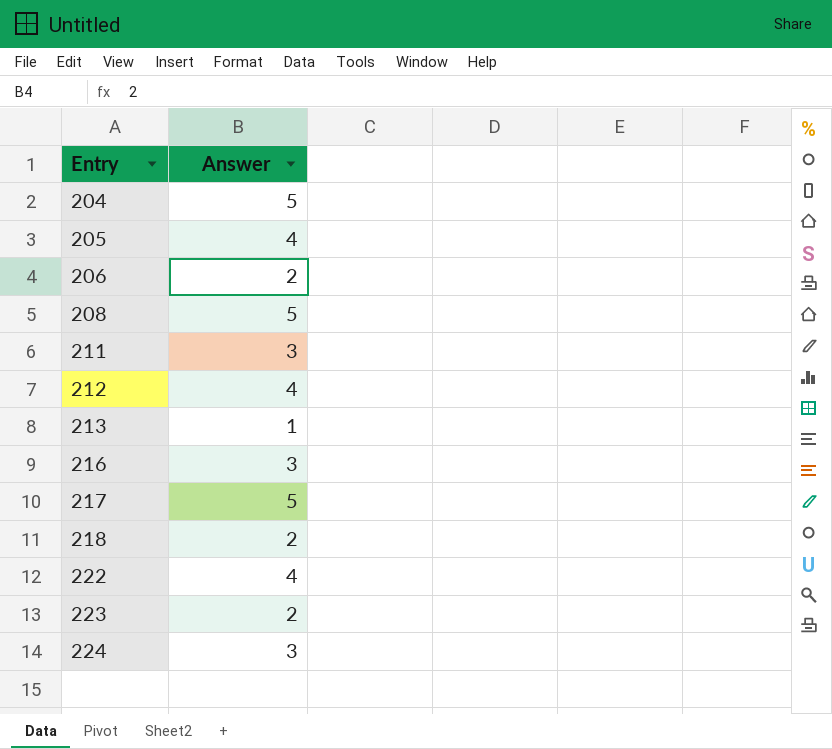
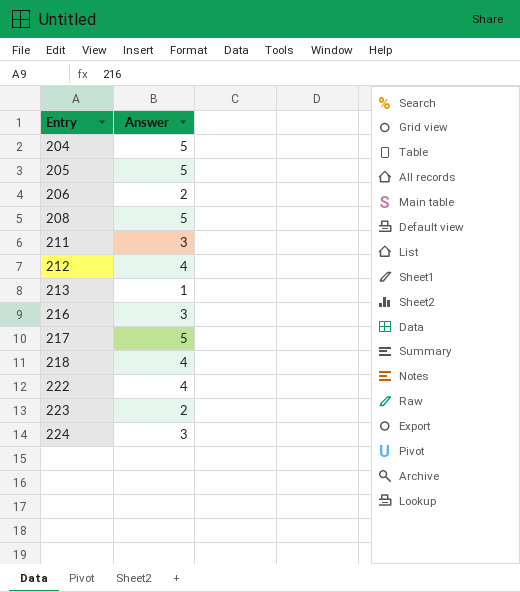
205 | Answer: 4 -> 5
218 | Answer: 2 -> 4

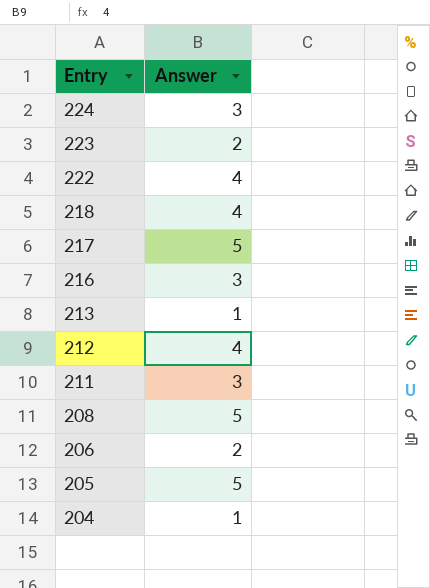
row order: Entry ascending -> Entry descending
204 | Answer: 5 -> 1

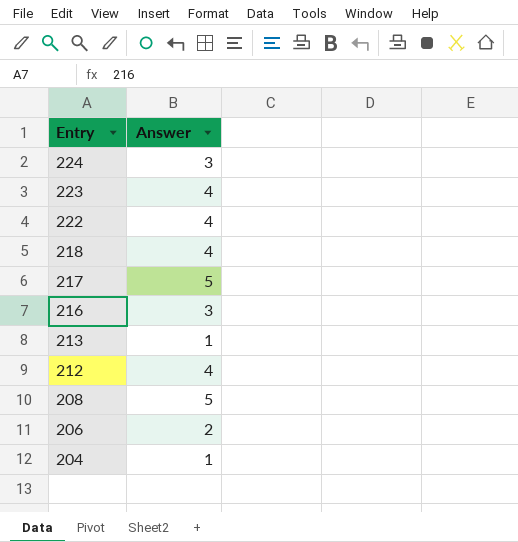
row 211: 3 -> none
row 205: 5 -> none
223 | Answer: 2 -> 4

